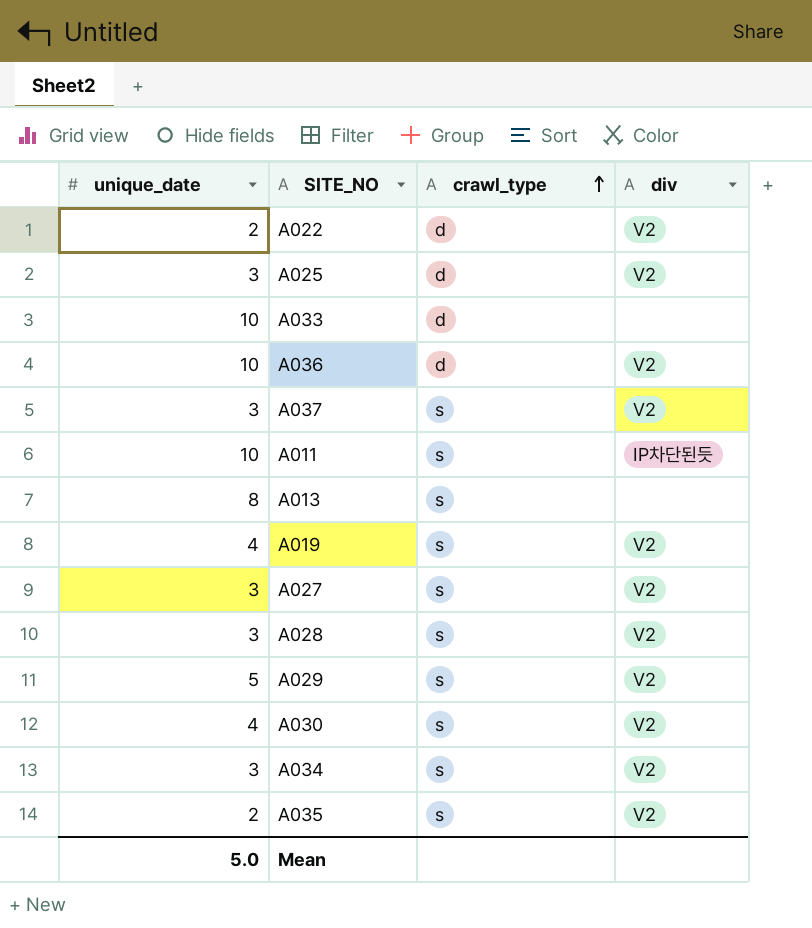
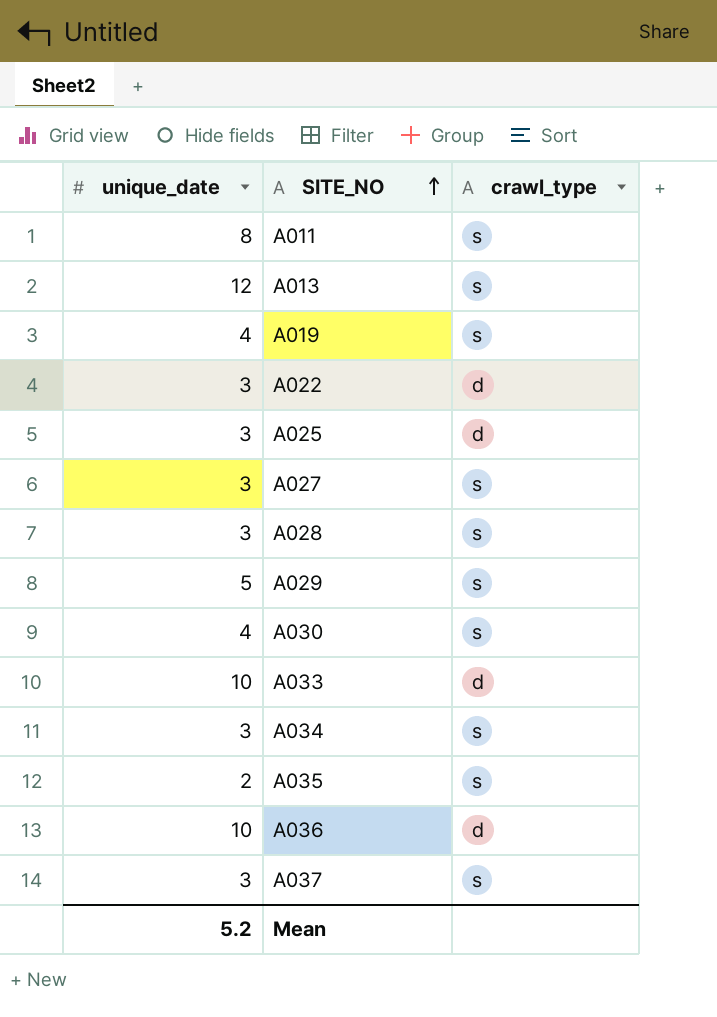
row order: crawl_type ascending -> SITE_NO ascending
column div | position: 4 -> none
A011 | unique_date: 10 -> 8
A013 | unique_date: 8 -> 12
A022 | unique_date: 2 -> 3
Mean | unique_date: 5.0 -> 5.2

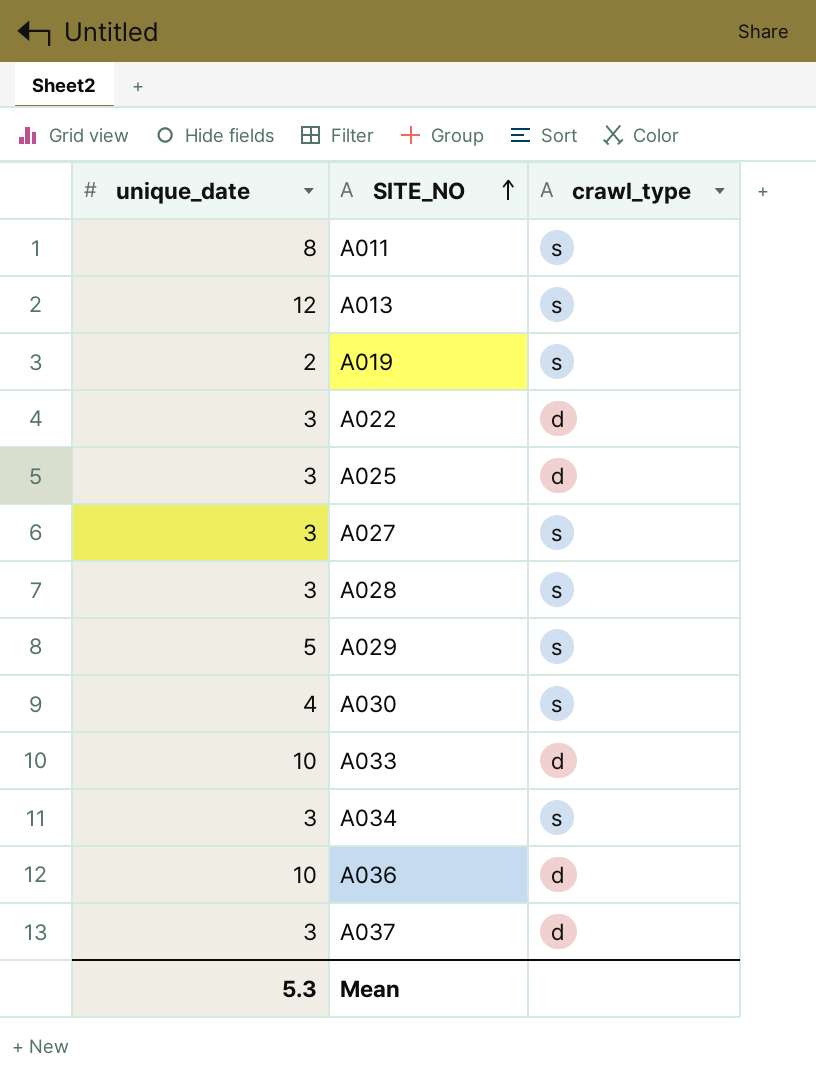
row A035: 2 | s -> none
A019 | unique_date: 4 -> 2
A037 | crawl_type: s -> d
Mean | unique_date: 5.2 -> 5.3

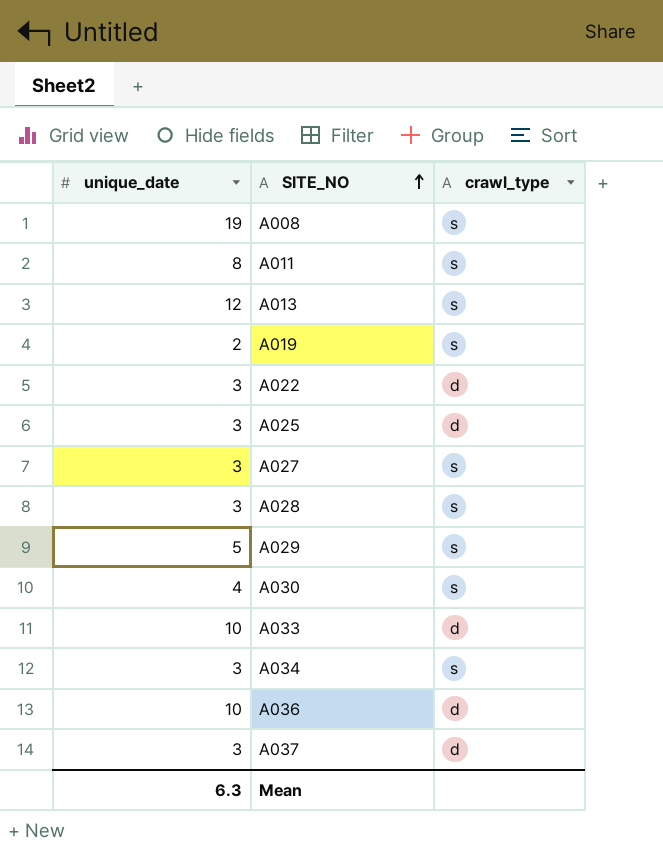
row A008: none -> 19 | s
Mean | unique_date: 5.3 -> 6.3

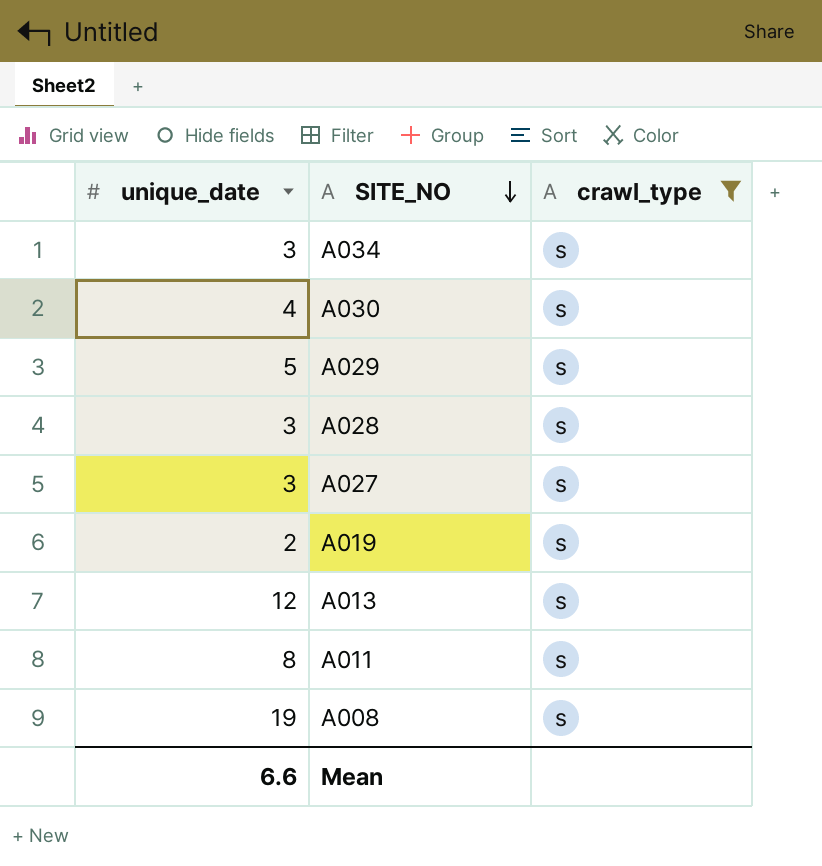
filter: none -> crawl_type = s
row order: SITE_NO ascending -> SITE_NO descending
Mean | unique_date: 6.3 -> 6.6

